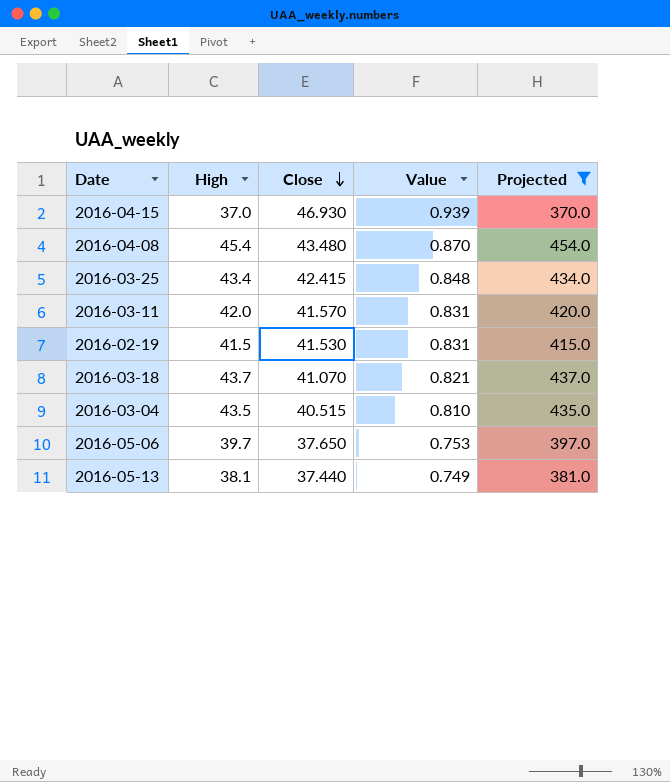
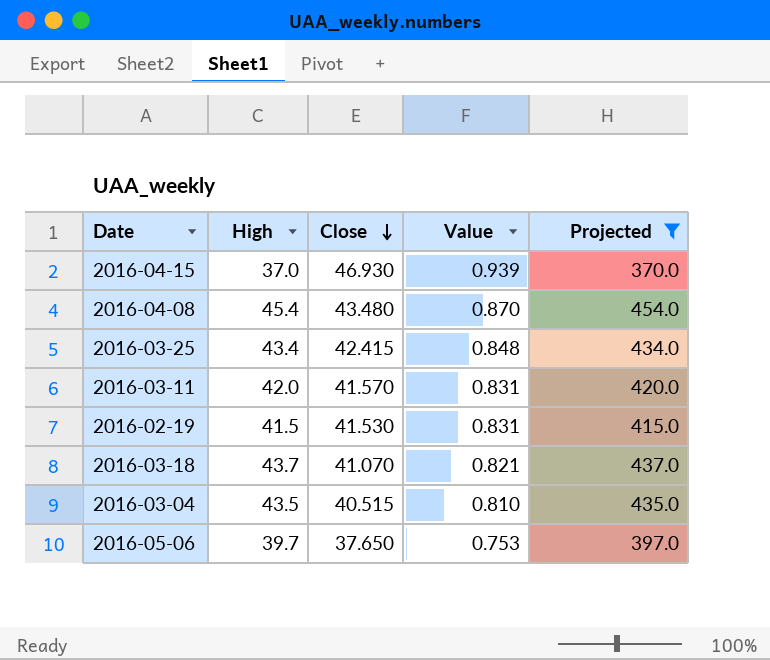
row 2016-05-13: 38.1 | 37.440 | 0.749 | 381.0 -> none

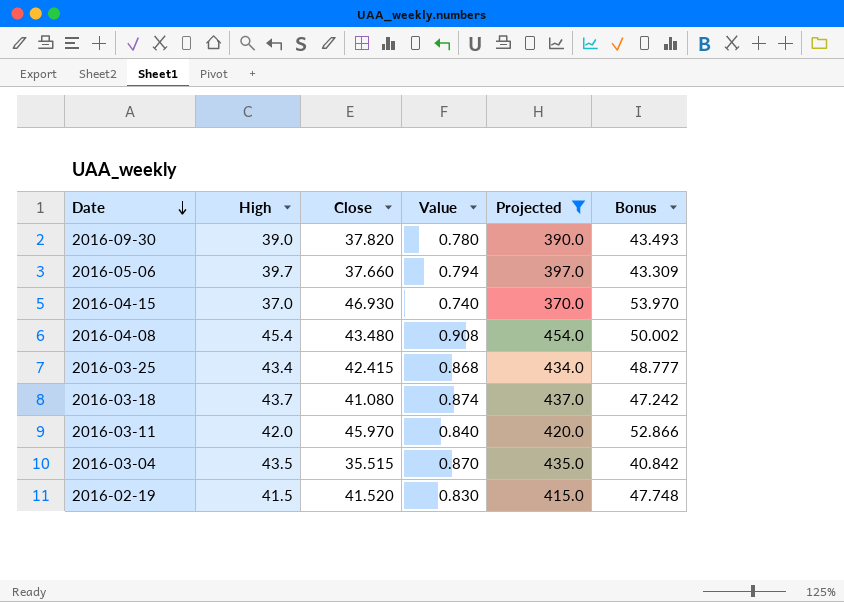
row order: Close descending -> Date descending
column Value | formula: [Close] * 0.02 -> [High] * 0.02
column Bonus | formula: none -> [Close] * 1.15
row 2016-09-30: none -> 39.0 | 37.820 | 0.780 | 390.0 | 43.493
2016-05-06 | Close: 37.650 -> 37.660
2016-03-18 | Close: 41.070 -> 41.080
2016-03-11 | Close: 41.570 -> 45.970
2016-03-04 | Close: 40.515 -> 35.515
2016-02-19 | Close: 41.530 -> 41.520

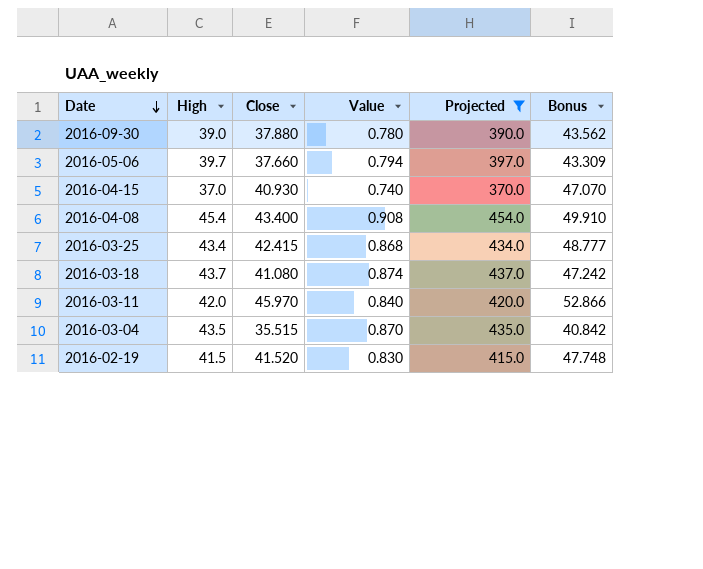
2016-09-30 | Close: 37.820 -> 37.880
2016-09-30 | Bonus: 43.493 -> 43.562
2016-04-15 | Close: 46.930 -> 40.930
2016-04-15 | Bonus: 53.970 -> 47.070
2016-04-08 | Close: 43.480 -> 43.400
2016-04-08 | Bonus: 50.002 -> 49.910

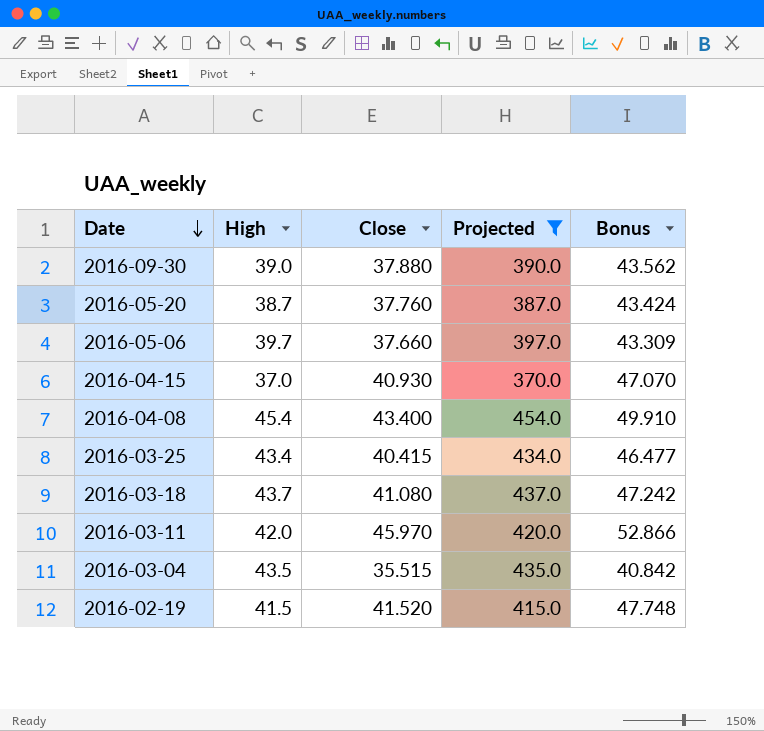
column Value | formula: [High] * 0.02 -> none
row 2016-05-20: none -> 38.7 | 37.760 | 387.0 | 43.424
2016-03-25 | Close: 42.415 -> 40.415
2016-03-25 | Bonus: 48.777 -> 46.477

